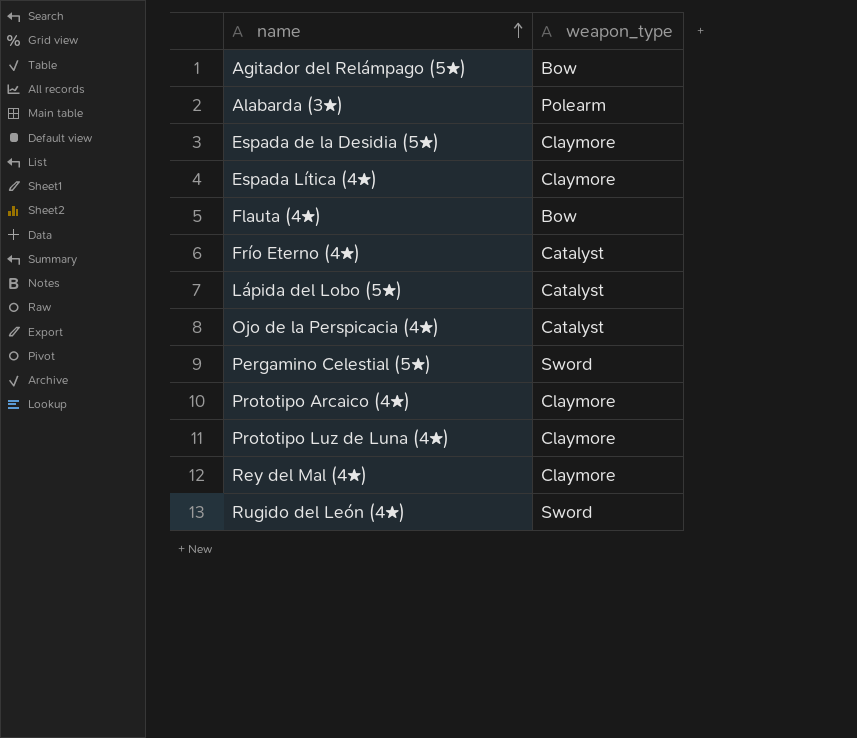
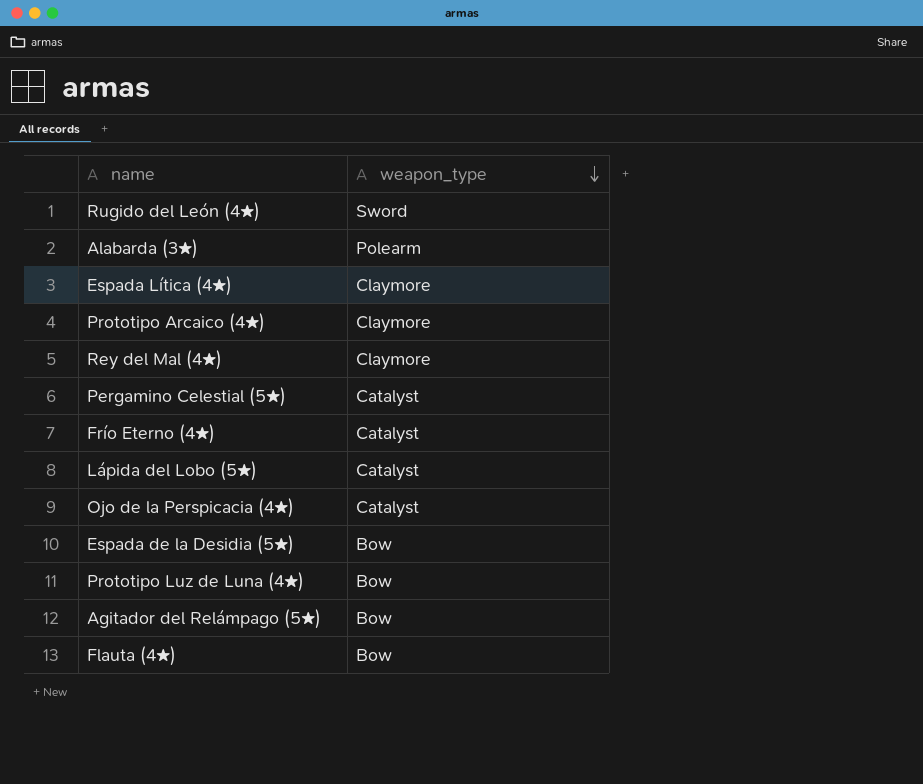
row order: name ascending -> weapon_type descending
Pergamino Celestial (5★) | weapon_type: Sword -> Catalyst
Espada de la Desidia (5★) | weapon_type: Claymore -> Bow
Prototipo Luz de Luna (4★) | weapon_type: Claymore -> Bow

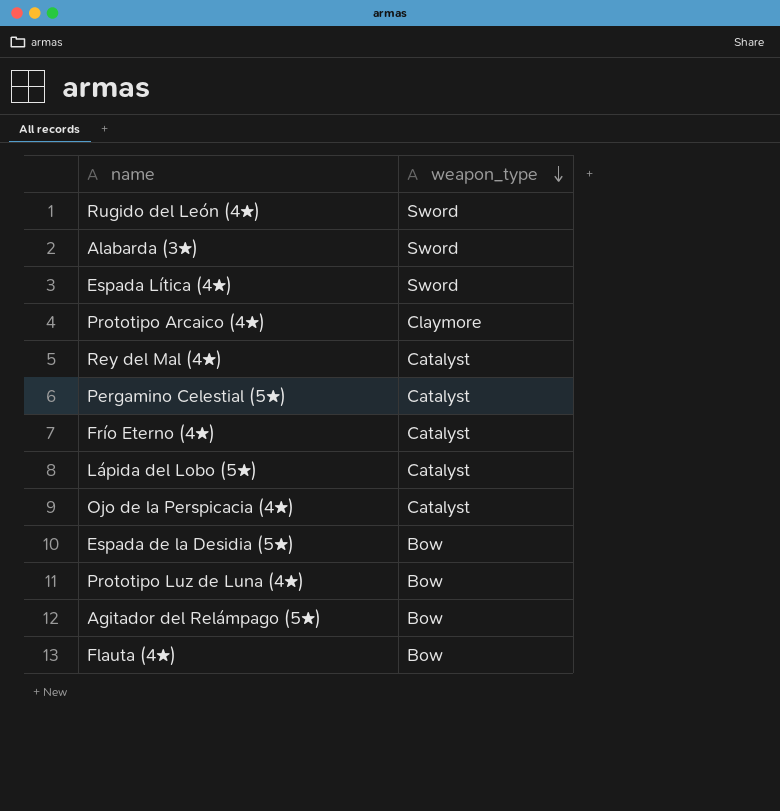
Alabarda (3★) | weapon_type: Polearm -> Sword
Espada Lítica (4★) | weapon_type: Claymore -> Sword
Rey del Mal (4★) | weapon_type: Claymore -> Catalyst

